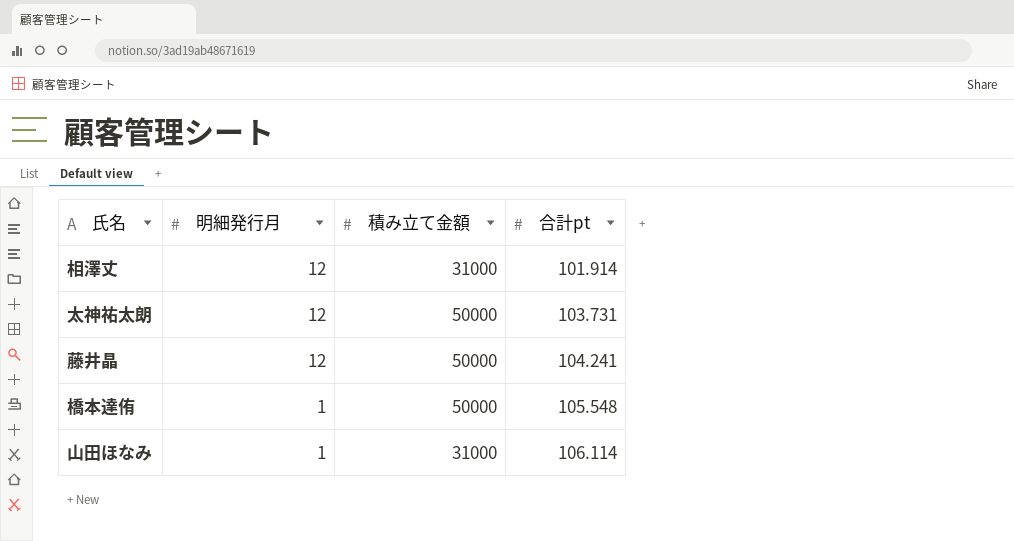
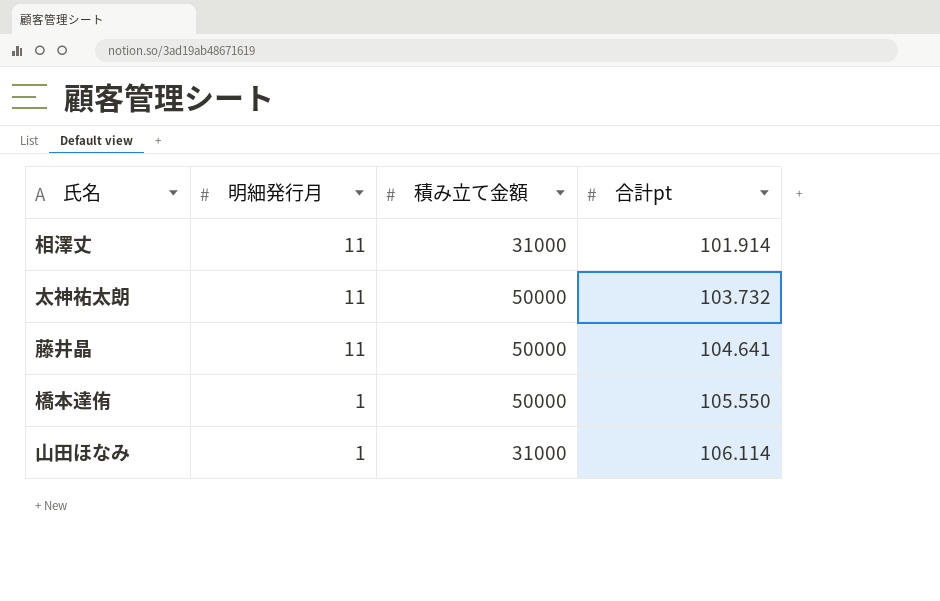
相澤丈 | 明細発行月: 12 -> 11
太神祐太朗 | 明細発行月: 12 -> 11
太神祐太朗 | 合計pt: 103.731 -> 103.732
藤井晶 | 明細発行月: 12 -> 11
藤井晶 | 合計pt: 104.241 -> 104.641
橋本達侑 | 合計pt: 105.548 -> 105.550

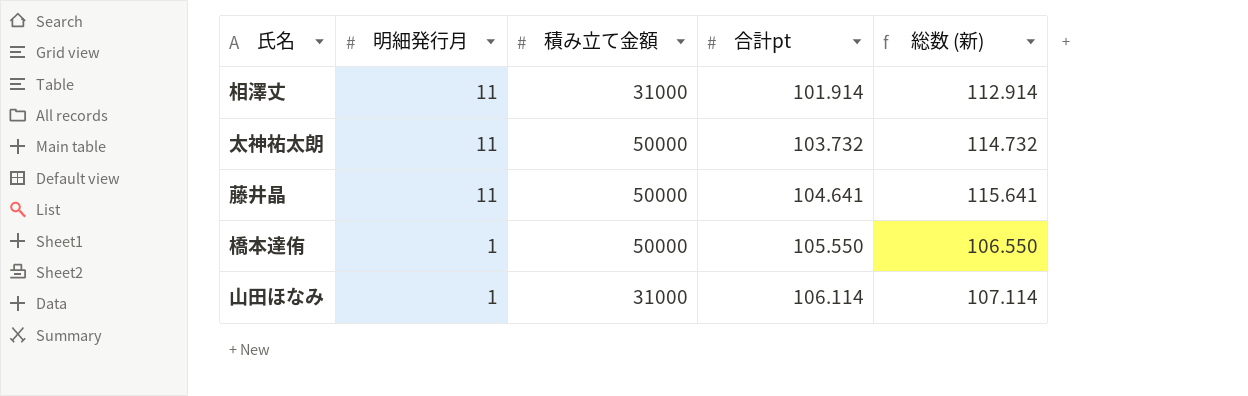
column 総数 (新) | formula: none -> [明細発行月] + [合計pt]

